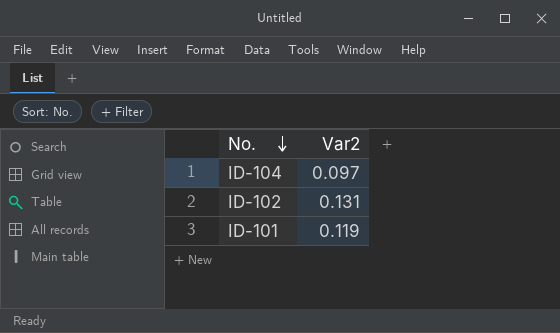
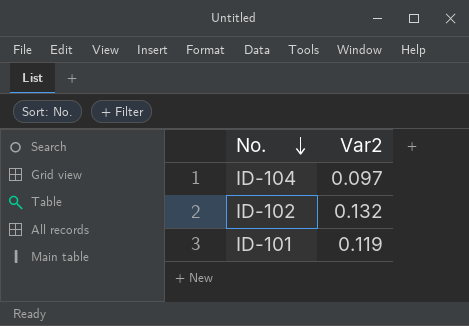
ID-102 | Var2: 0.131 -> 0.132

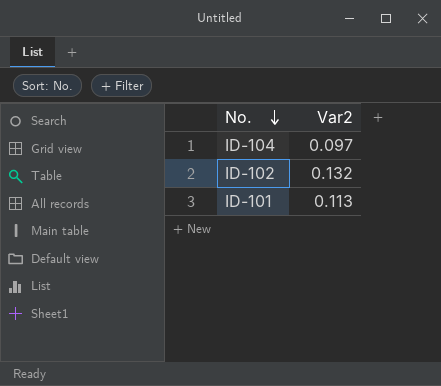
ID-101 | Var2: 0.119 -> 0.113

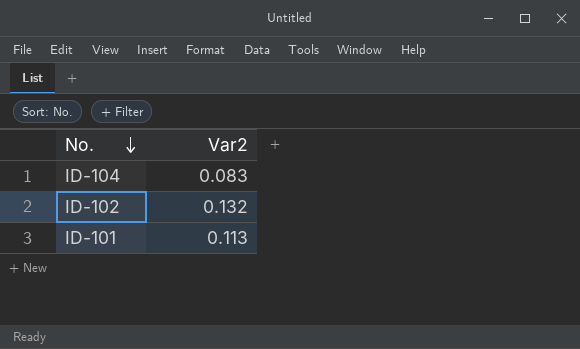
ID-104 | Var2: 0.097 -> 0.083

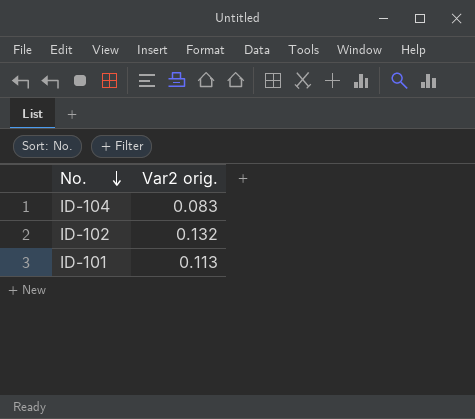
column name: Var2 -> Var2 orig.

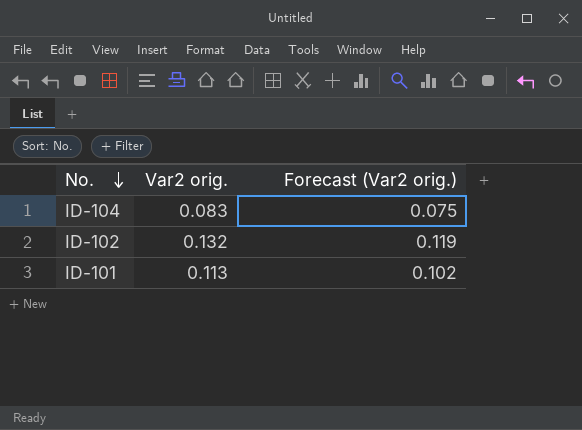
column Forecast (Var2 orig.) | formula: none -> [Var2 orig.] * 0.9

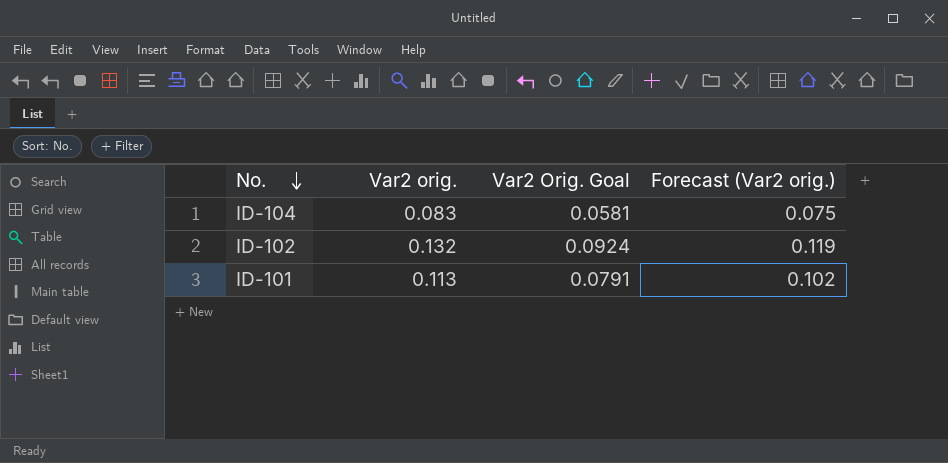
column Var2 Orig. Goal | formula: none -> [Var2 orig.] * 0.7

